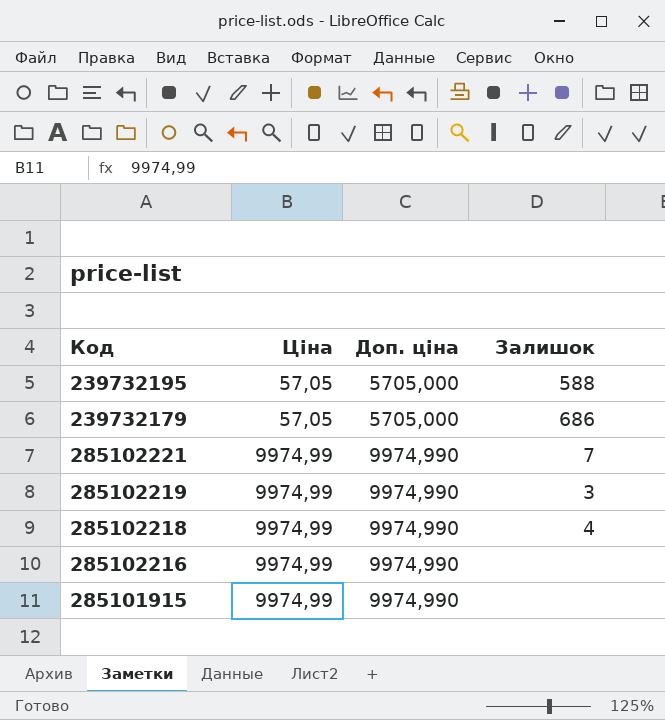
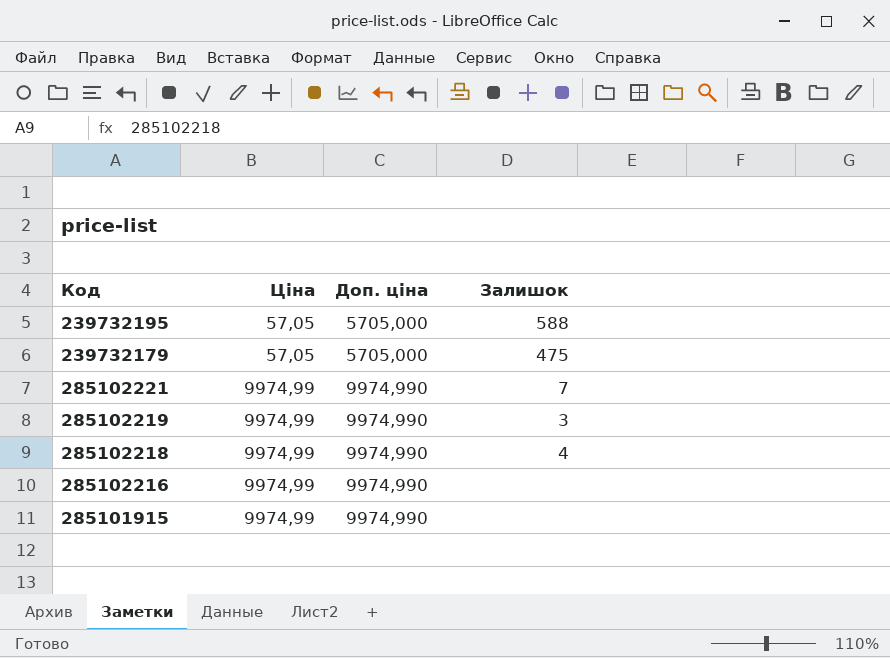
239732179 | Залишок: 686 -> 475

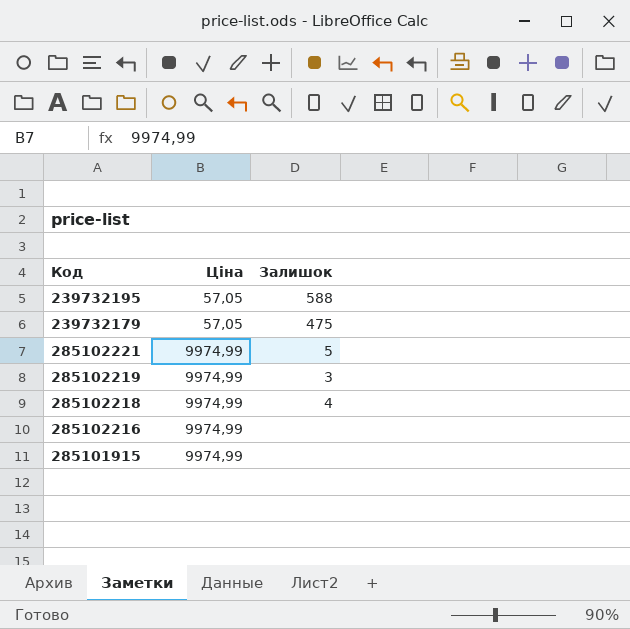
column Доп. ціна | position: 3 -> none
285102221 | Залишок: 7 -> 5

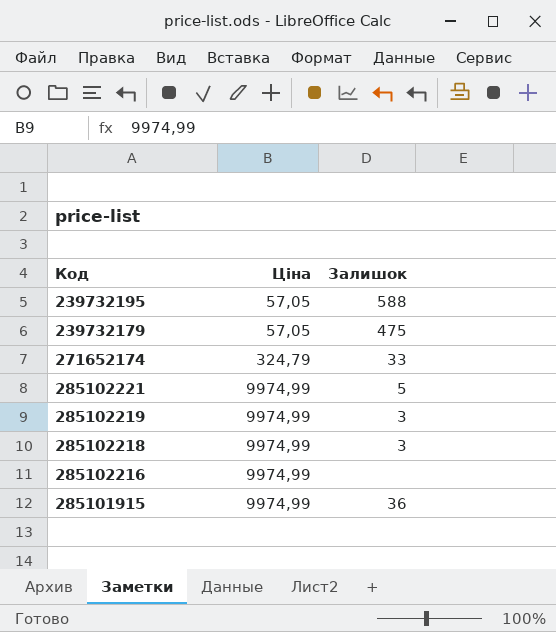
row 271652174: none -> 324,79 | 33
285102218 | Залишок: 4 -> 3
285101915 | Залишок: none -> 36

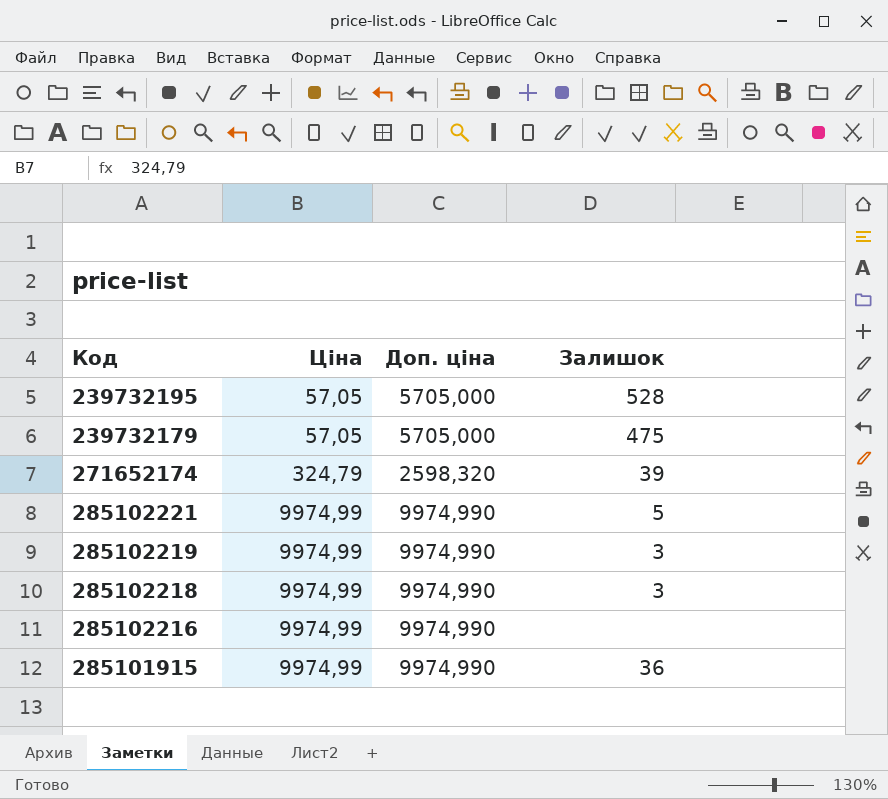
column Доп. ціна | position: none -> 3
239732195 | Залишок: 588 -> 528
271652174 | Залишок: 33 -> 39

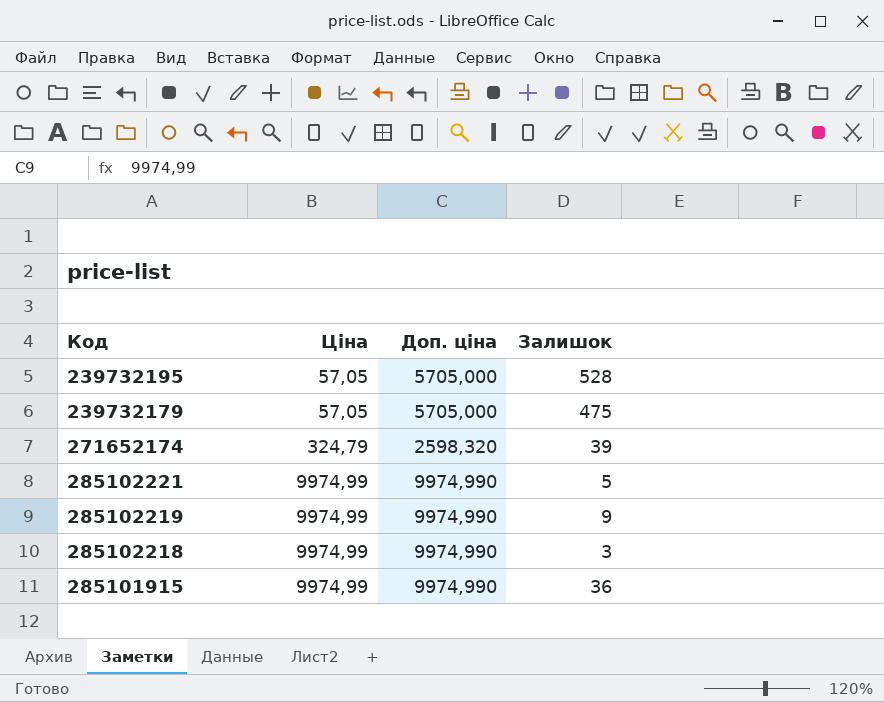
row 285102216: 9974,99 | 9974,990 | none -> none
285102219 | Залишок: 3 -> 9

